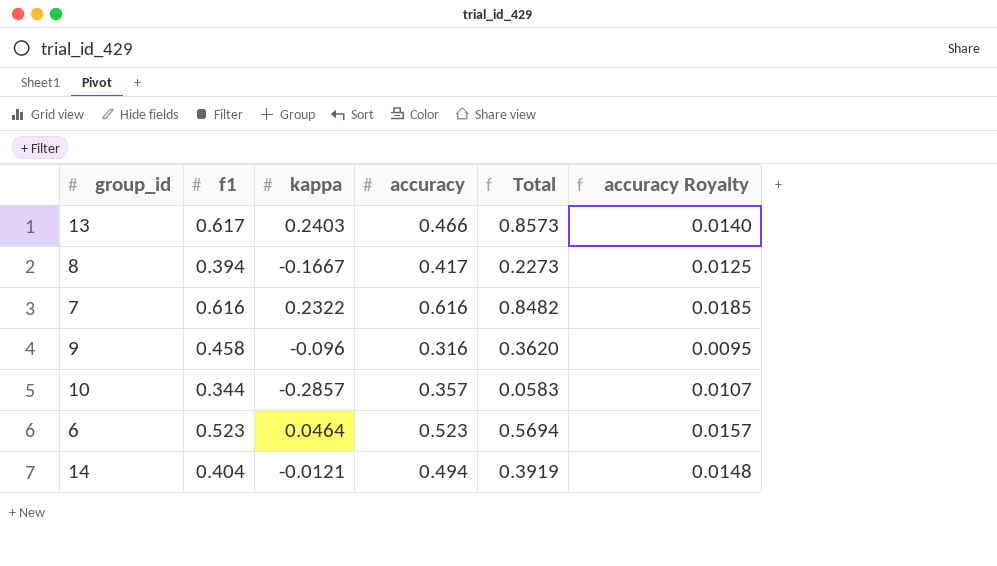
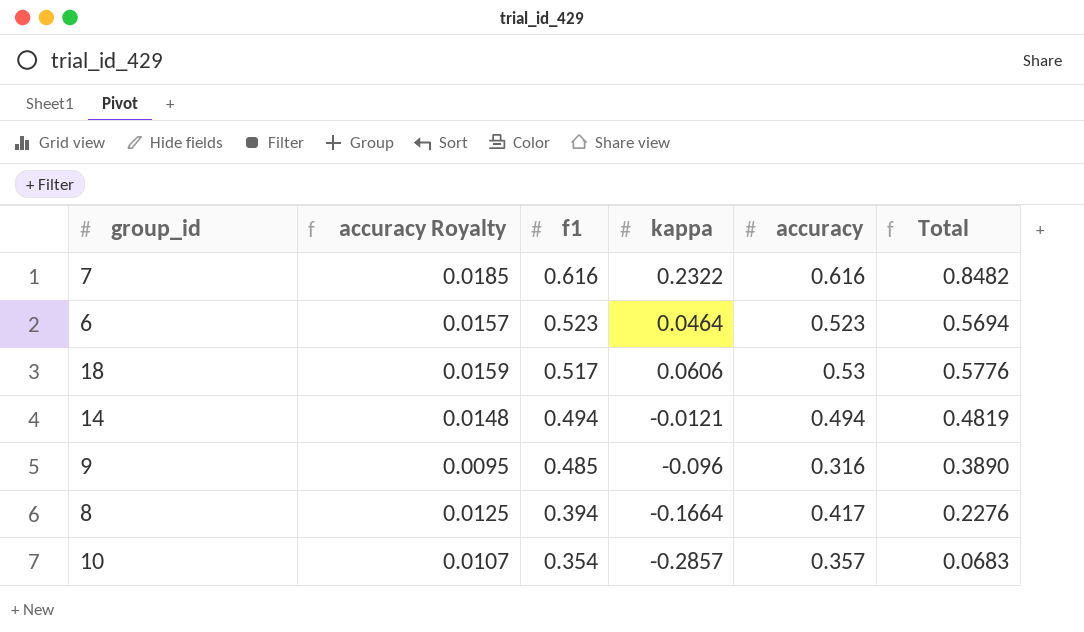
row order: none -> f1 descending
column accuracy Royalty | position: 6 -> 2
row 13: 0.617 | 0.2403 | 0.466 | 0.8573 | 0.0140 -> none
row 18: none -> 0.0159 | 0.517 | 0.0606 | 0.53 | 0.5776
14 | f1: 0.404 -> 0.494
14 | Total: 0.3919 -> 0.4819
9 | f1: 0.458 -> 0.485
9 | Total: 0.3620 -> 0.3890
8 | kappa: -0.1667 -> -0.1664
8 | Total: 0.2273 -> 0.2276
10 | f1: 0.344 -> 0.354
10 | Total: 0.0583 -> 0.0683

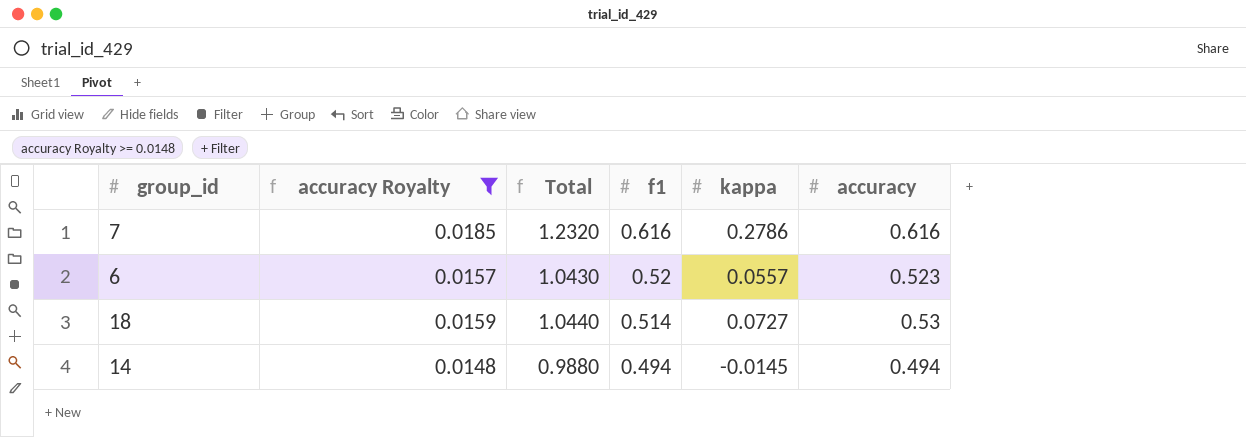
filter: none -> accuracy Royalty >= 0.0148
column Total | formula: [f1] + [kappa] -> [f1] + [accuracy]
column Total | position: 6 -> 3
7 | kappa: 0.2322 -> 0.2786
6 | f1: 0.523 -> 0.52
6 | kappa: 0.0464 -> 0.0557
18 | f1: 0.517 -> 0.514
18 | kappa: 0.0606 -> 0.0727
14 | kappa: -0.0121 -> -0.0145

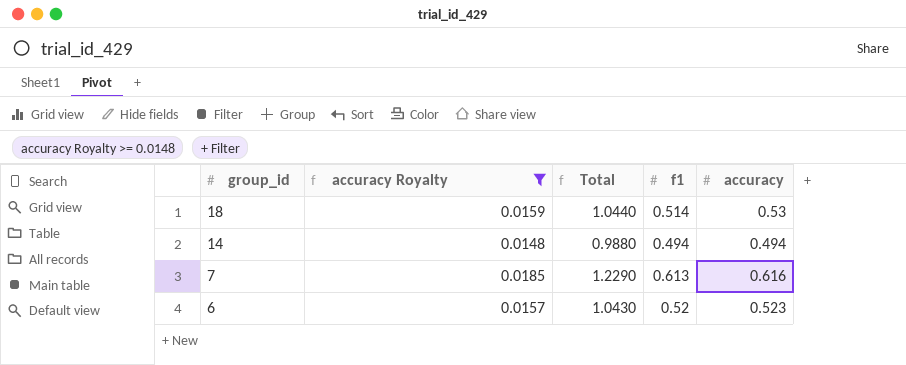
row order: f1 descending -> group_id descending
column kappa | position: 5 -> none
7 | Total: 1.2320 -> 1.2290
7 | f1: 0.616 -> 0.613

